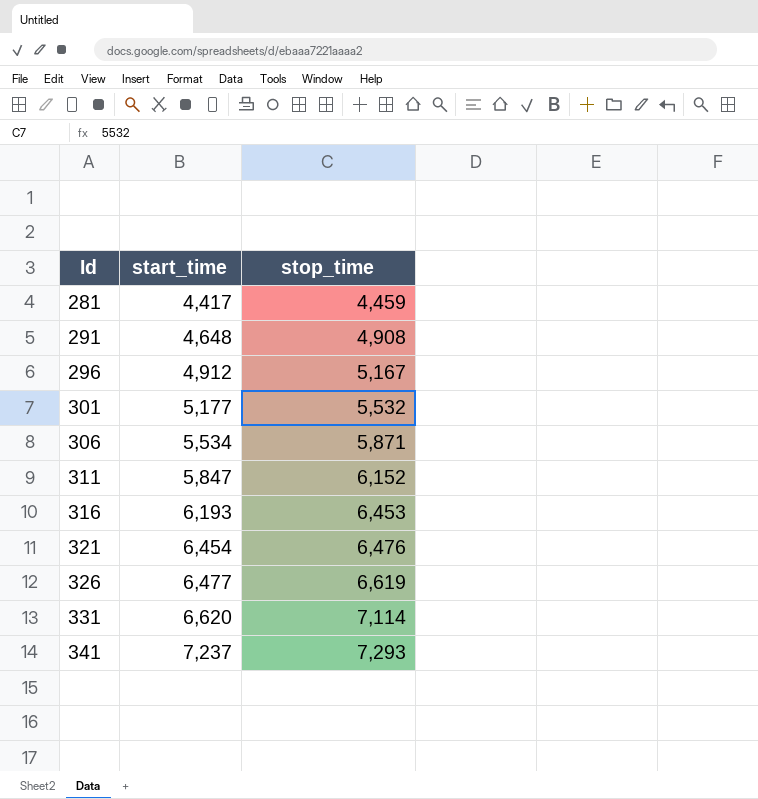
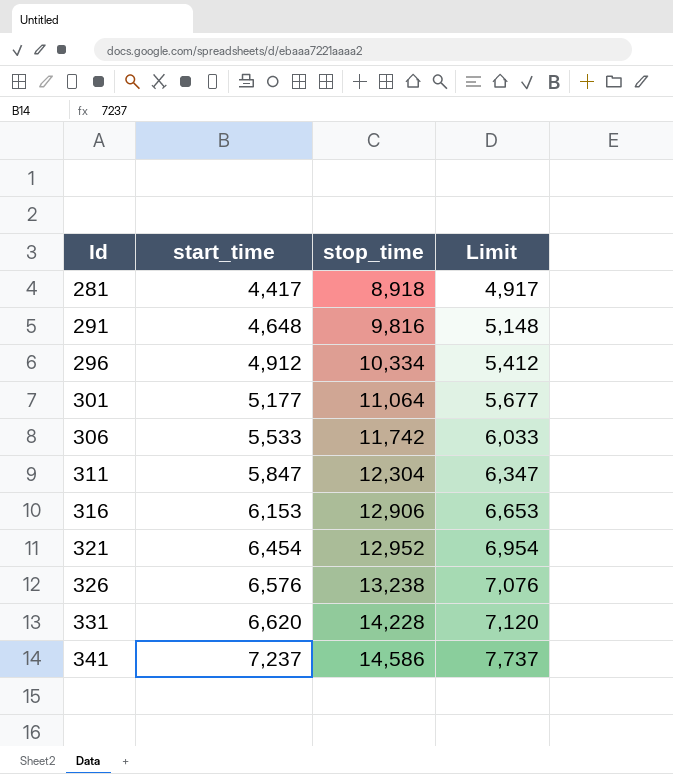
column Limit | formula: none -> [start_time] + 500
281 | stop_time: 4,459 -> 8,918
291 | stop_time: 4,908 -> 9,816
296 | stop_time: 5,167 -> 10,334
301 | stop_time: 5,532 -> 11,064
306 | start_time: 5,534 -> 5,533
306 | stop_time: 5,871 -> 11,742
311 | stop_time: 6,152 -> 12,304
316 | start_time: 6,193 -> 6,153
316 | stop_time: 6,453 -> 12,906
321 | stop_time: 6,476 -> 12,952
326 | start_time: 6,477 -> 6,576
326 | stop_time: 6,619 -> 13,238
331 | stop_time: 7,114 -> 14,228
341 | stop_time: 7,293 -> 14,586

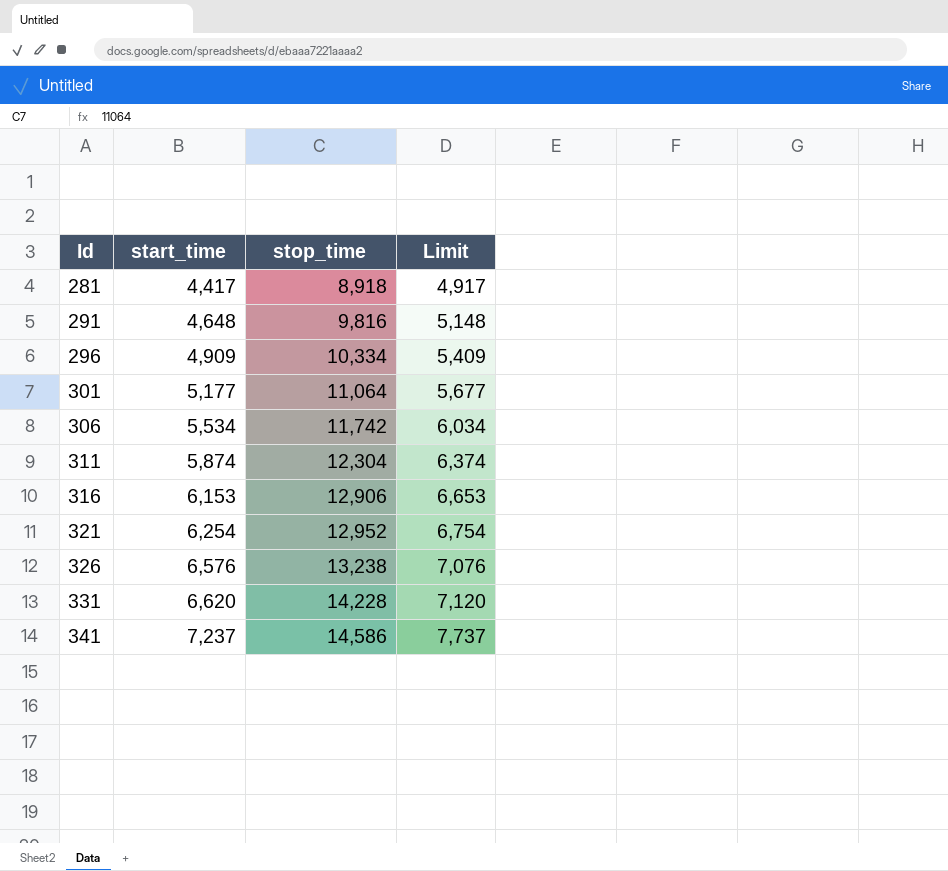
296 | start_time: 4,912 -> 4,909
296 | Limit: 5,412 -> 5,409
306 | start_time: 5,533 -> 5,534
306 | Limit: 6,033 -> 6,034
311 | start_time: 5,847 -> 5,874
311 | Limit: 6,347 -> 6,374
321 | start_time: 6,454 -> 6,254
321 | Limit: 6,954 -> 6,754

